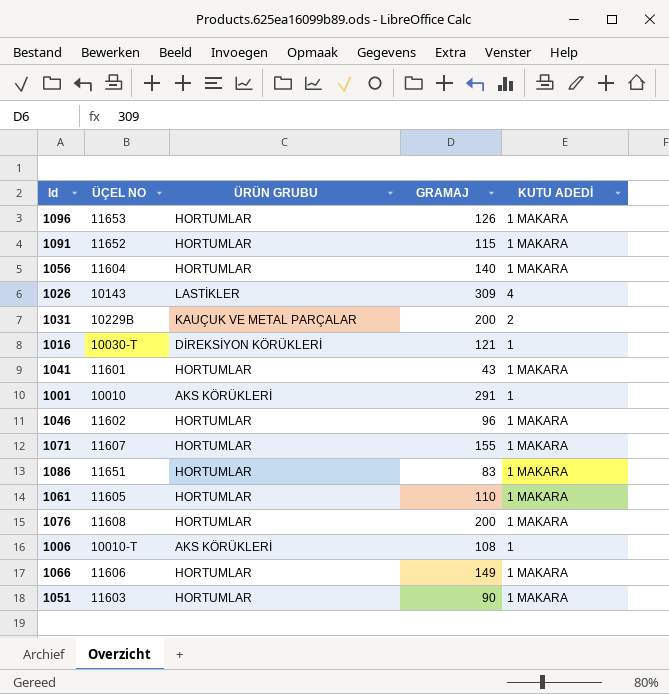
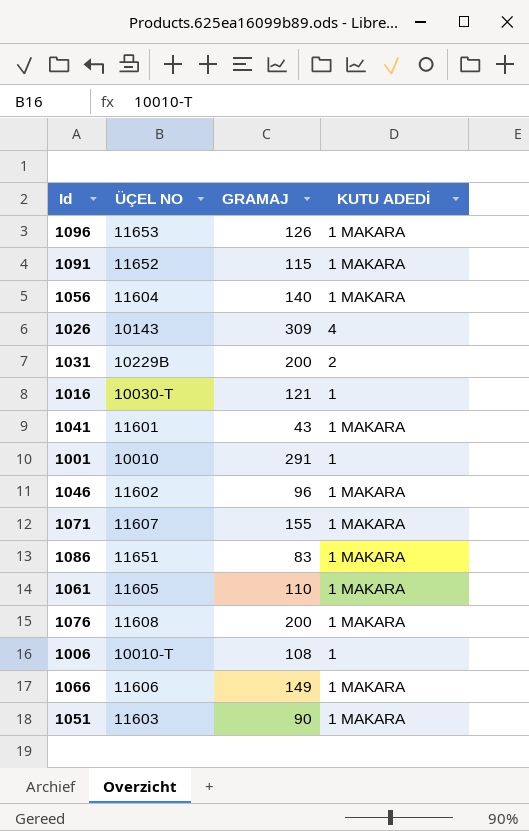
column ÜRÜN GRUBU | position: 3 -> none

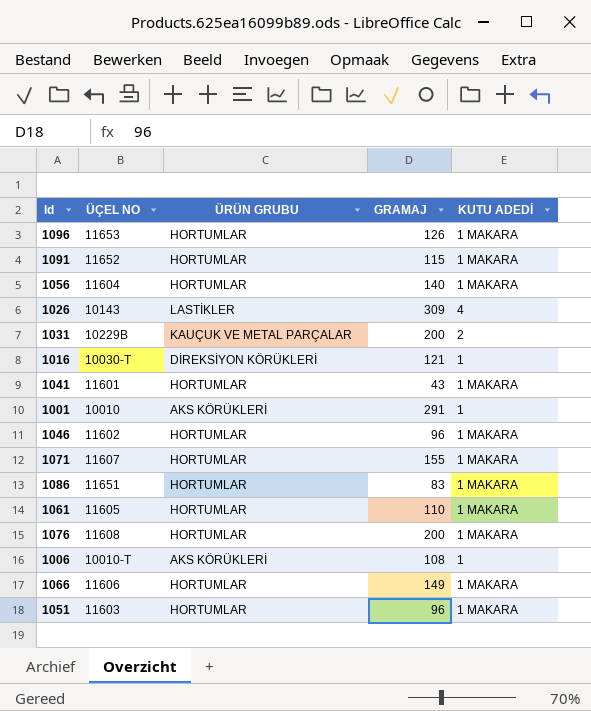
column ÜRÜN GRUBU | position: none -> 3
1051 | GRAMAJ: 90 -> 96

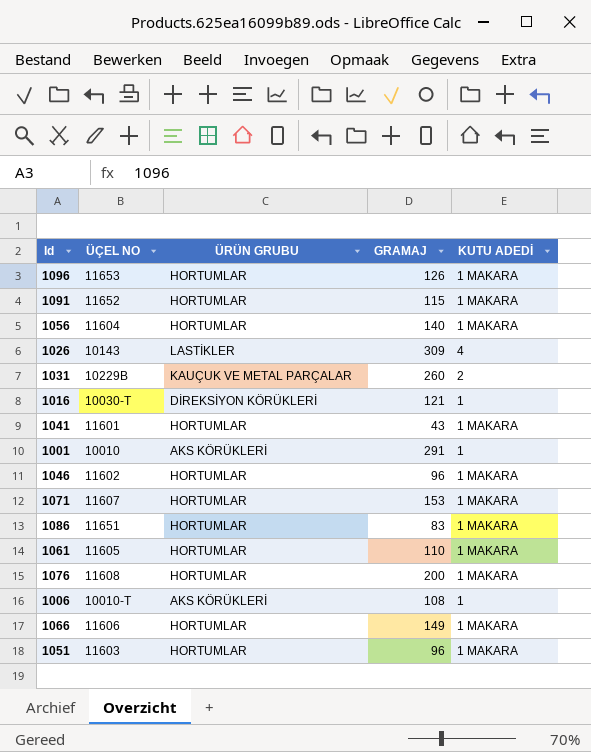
1031 | GRAMAJ: 200 -> 260
1071 | GRAMAJ: 155 -> 153

